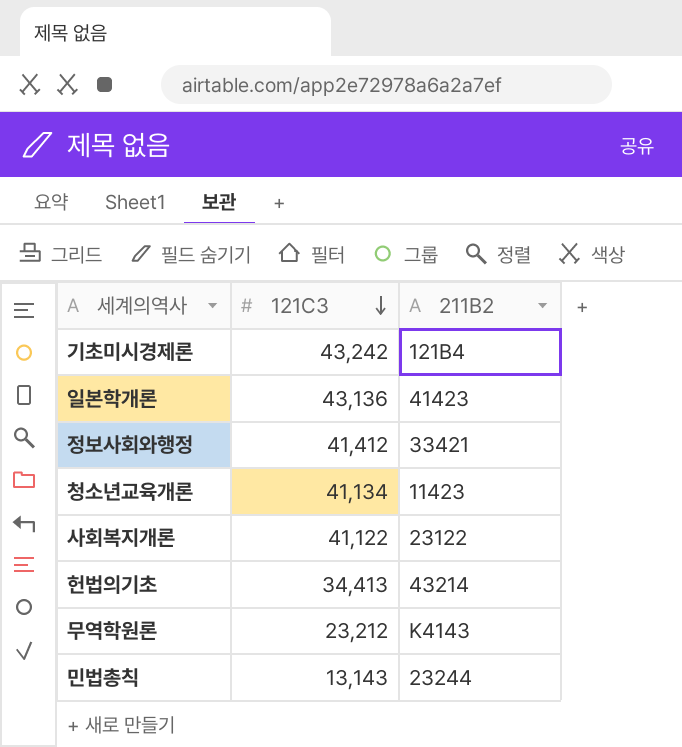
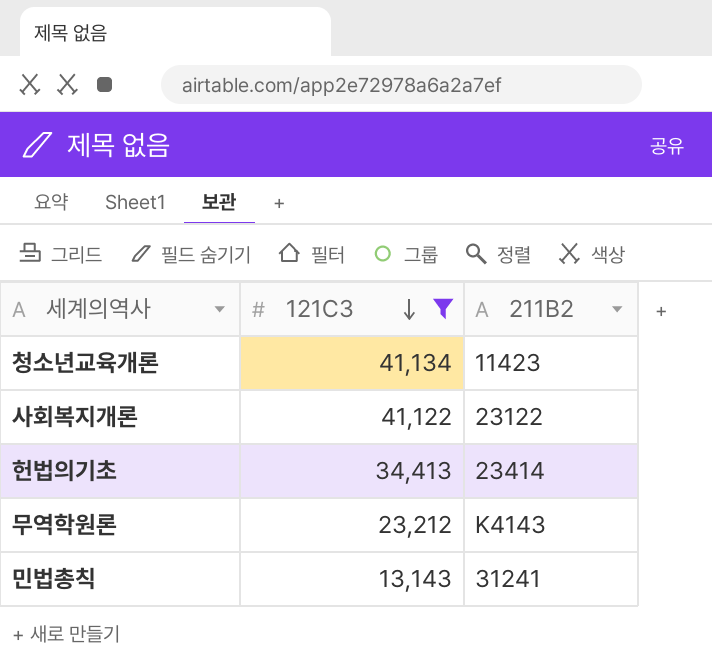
filter: none -> 121C3 <= 41,134
헌법의기초 | 211B2: 43214 -> 23414
민법총칙 | 211B2: 23244 -> 31241

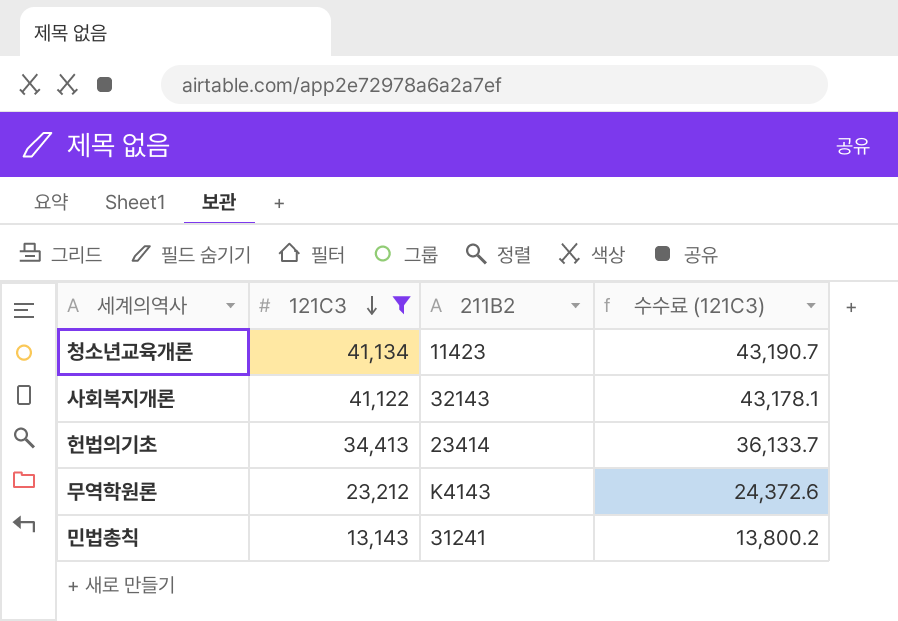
column 수수료 (121C3) | formula: none -> [121C3] * 1.05
사회복지개론 | 211B2: 23122 -> 32143

